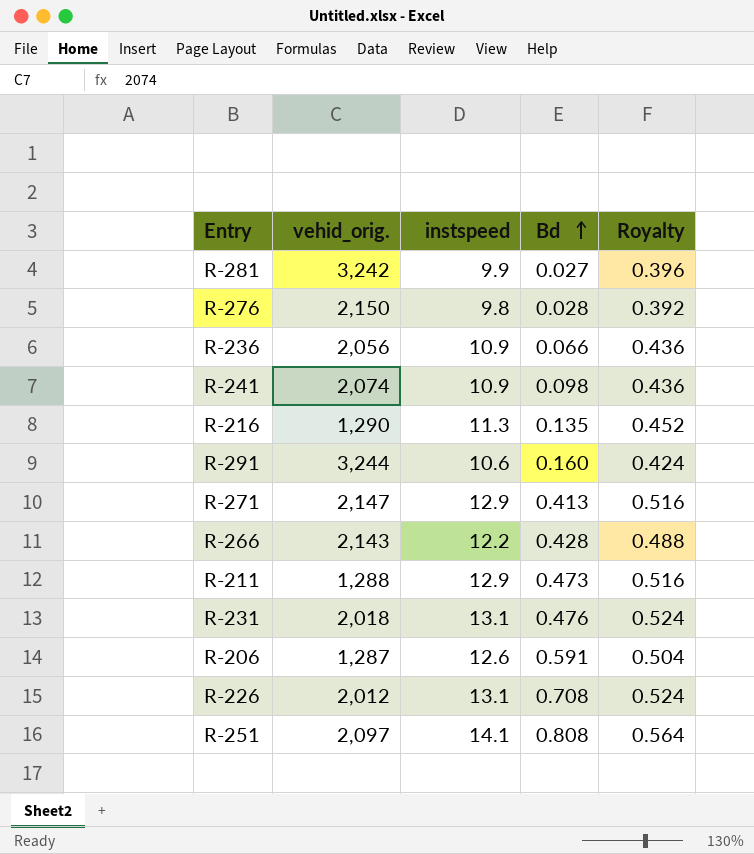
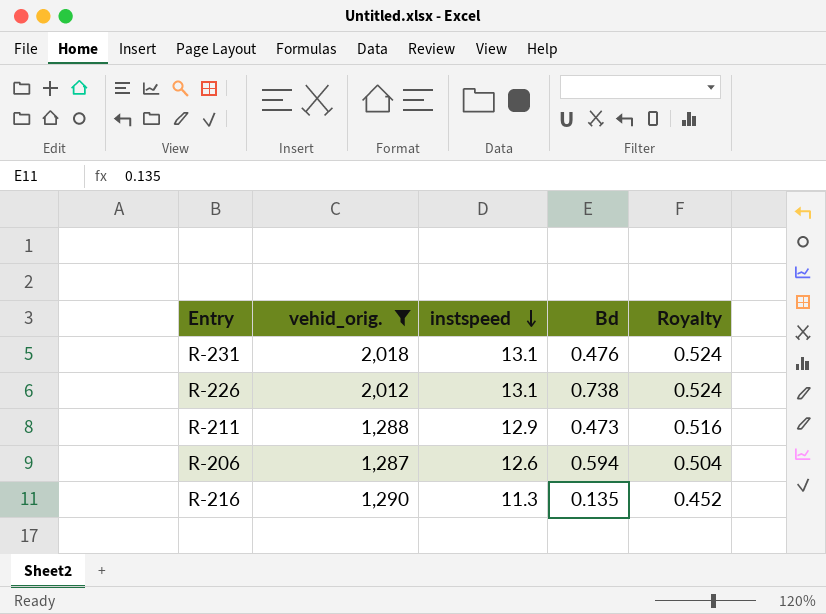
filter: none -> vehid_orig. <= 2,018
row order: Bd ascending -> instspeed descending
R-226 | Bd: 0.708 -> 0.738
R-206 | Bd: 0.591 -> 0.594

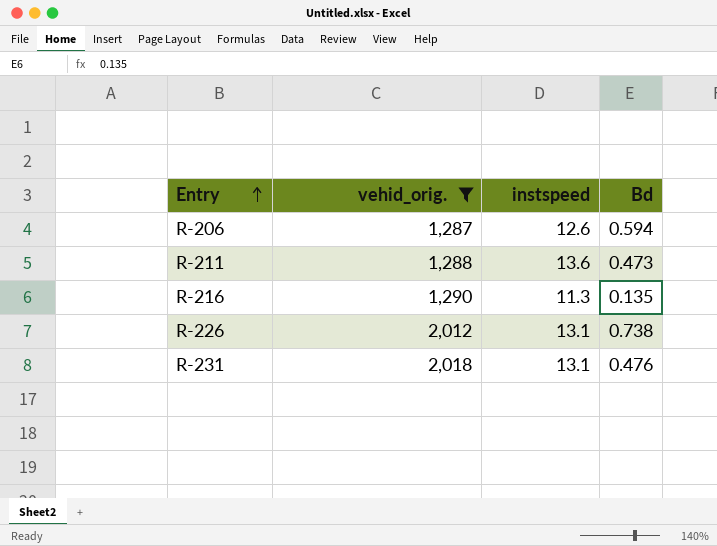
row order: instspeed descending -> Entry ascending
column Royalty | formula: [instspeed] * 0.04 -> none
R-211 | instspeed: 12.9 -> 13.6

